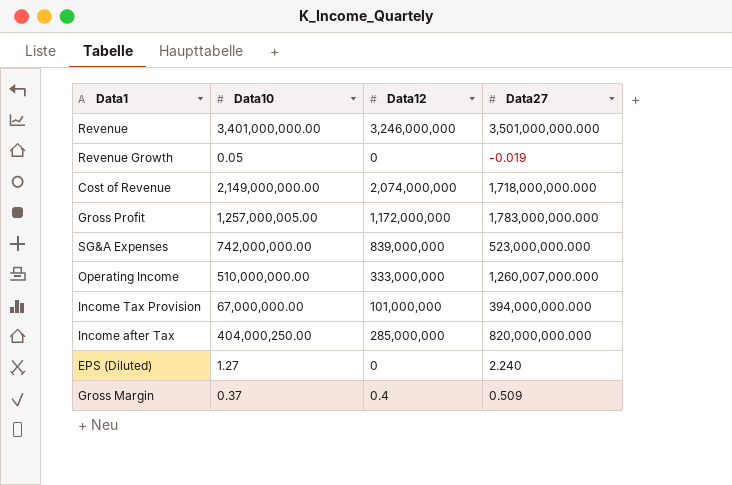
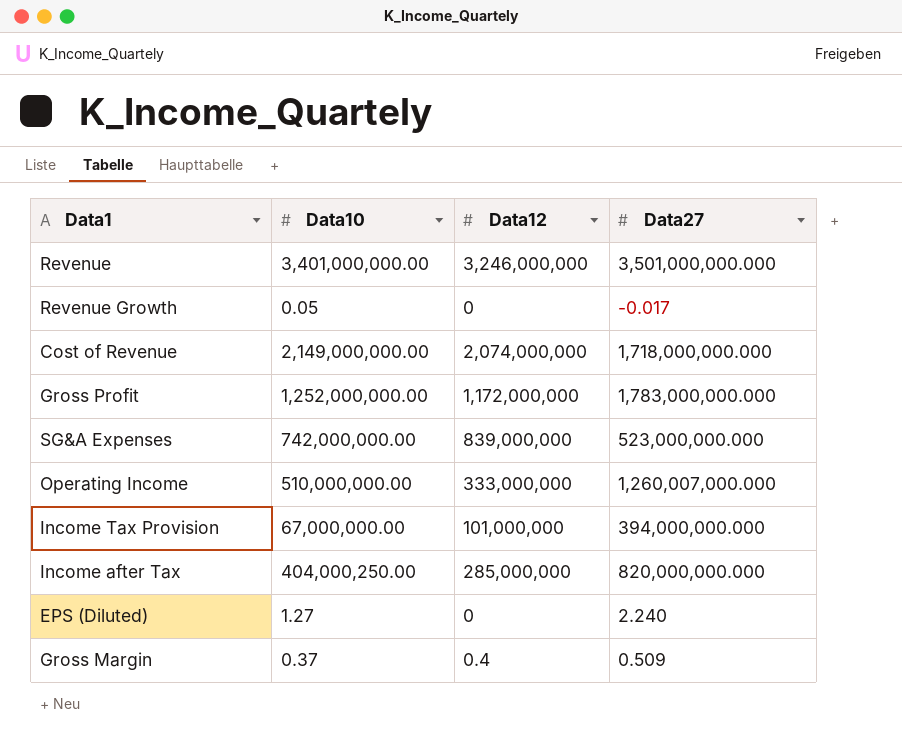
Revenue Growth | Data27: -0.019 -> -0.017
Gross Profit | Data10: 1,257,000,005.00 -> 1,252,000,000.00

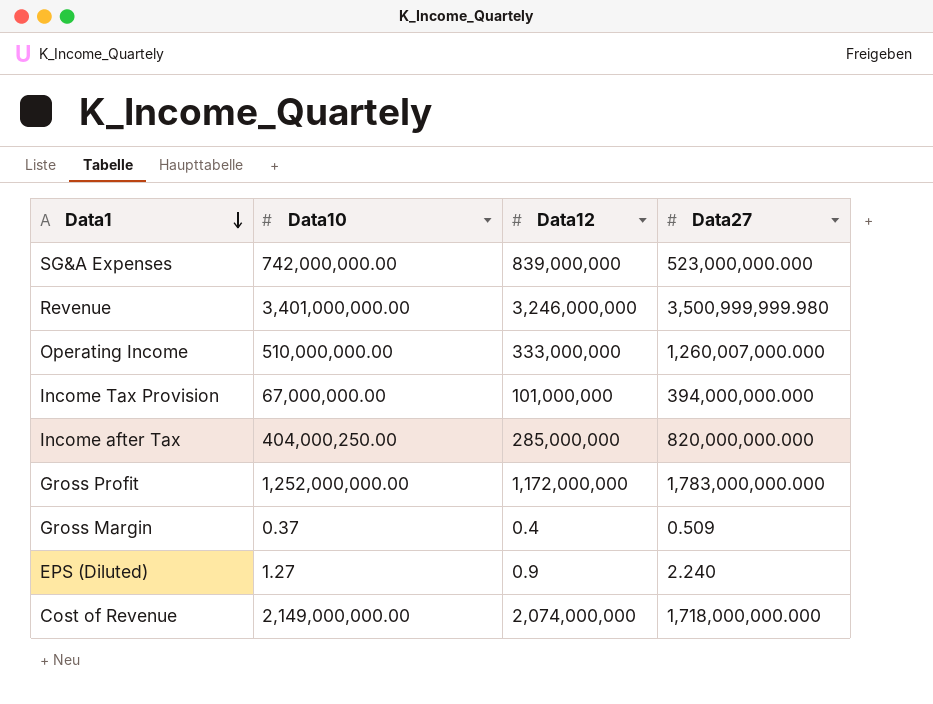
row order: none -> Data1 descending
row Revenue Growth: 0.05 | 0 | -0.017 -> none
Revenue | Data27: 3,501,000,000.000 -> 3,500,999,999.980
EPS (Diluted) | Data12: 0 -> 0.9

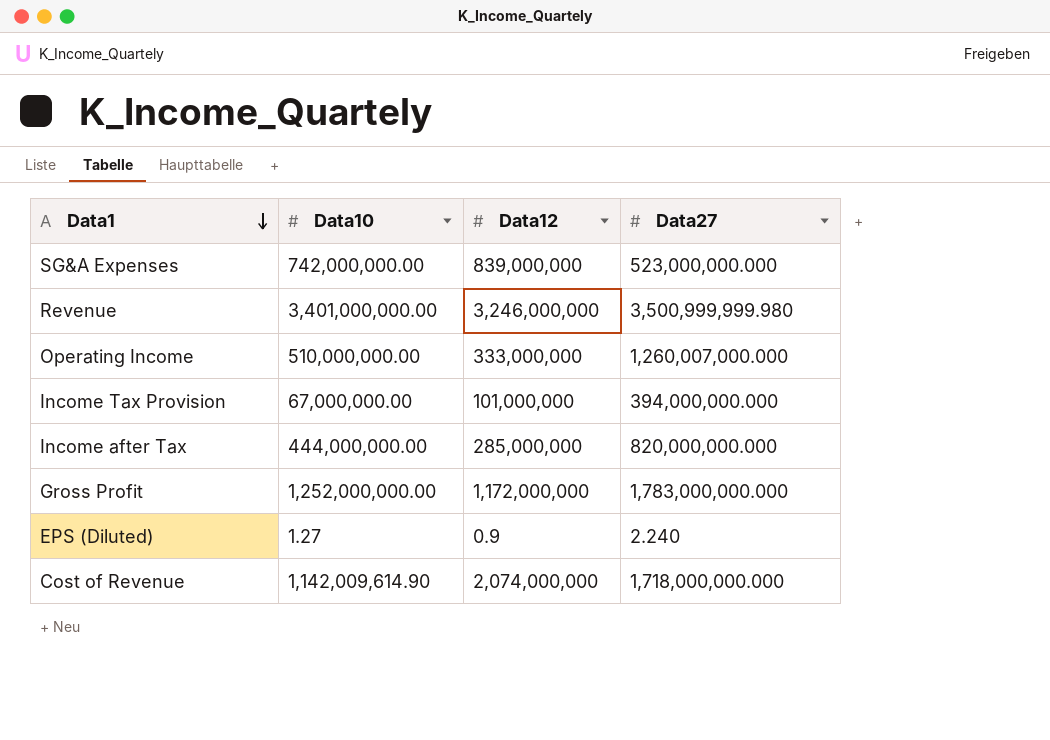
row Gross Margin: 0.37 | 0.4 | 0.509 -> none
Income after Tax | Data10: 404,000,250.00 -> 444,000,000.00
Cost of Revenue | Data10: 2,149,000,000.00 -> 1,142,009,614.90

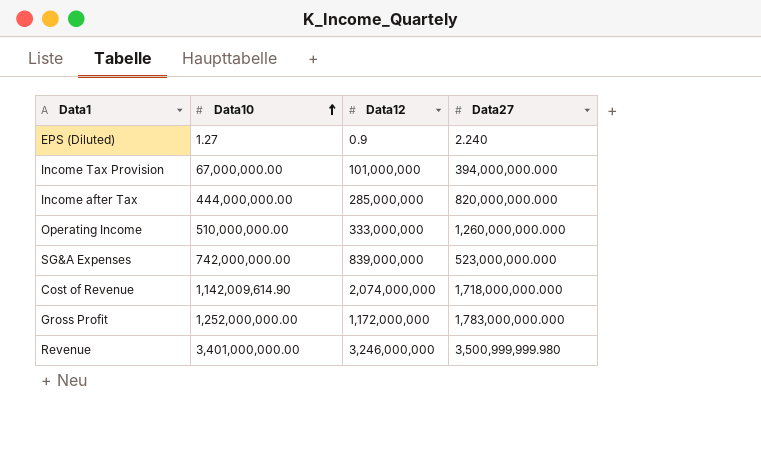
row order: Data1 descending -> Data10 ascending
Operating Income | Data27: 1,260,007,000.000 -> 1,260,000,000.000

